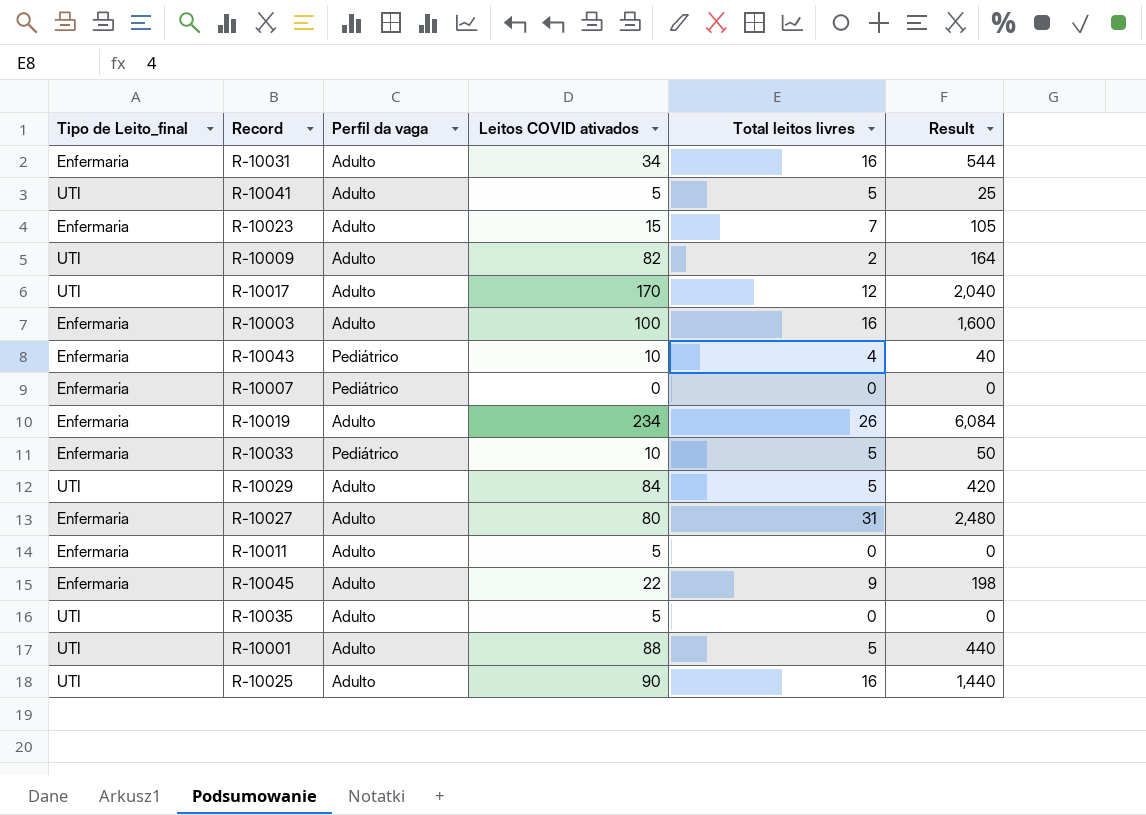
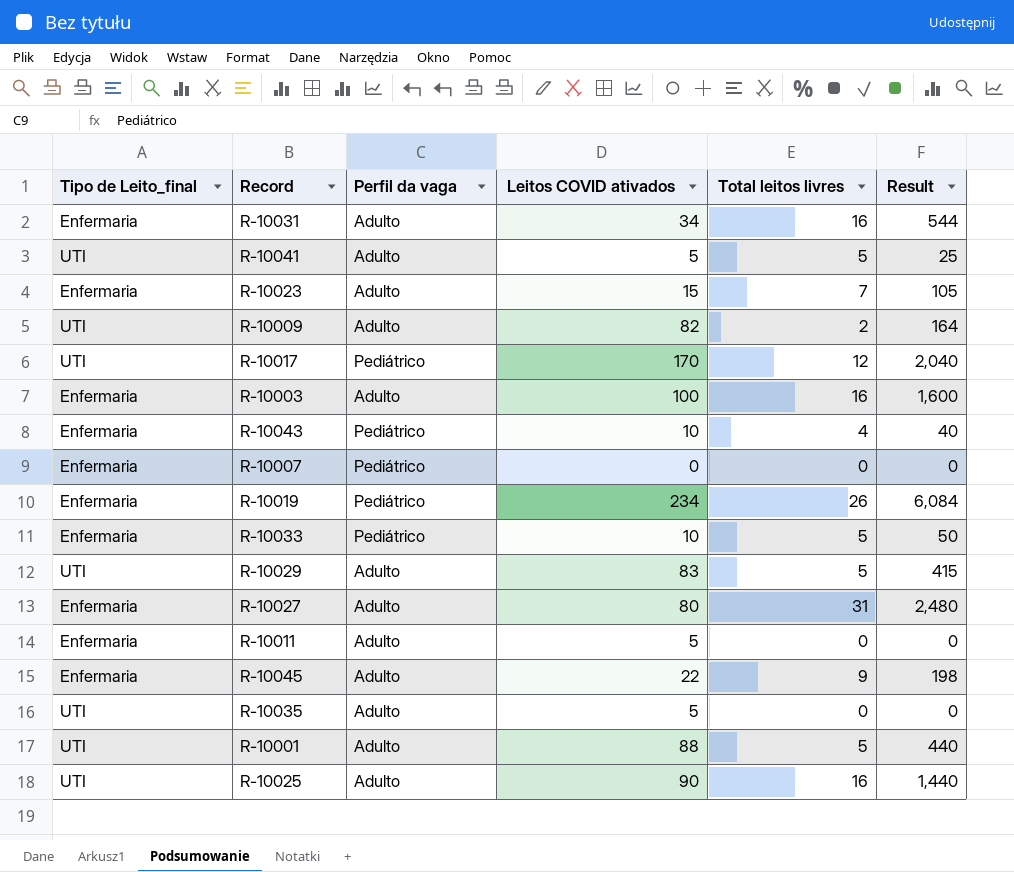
R-10017 | Perfil da vaga: Adulto -> Pediátrico
R-10019 | Perfil da vaga: Adulto -> Pediátrico
R-10029 | Leitos COVID ativados: 84 -> 83
R-10029 | Result: 420 -> 415

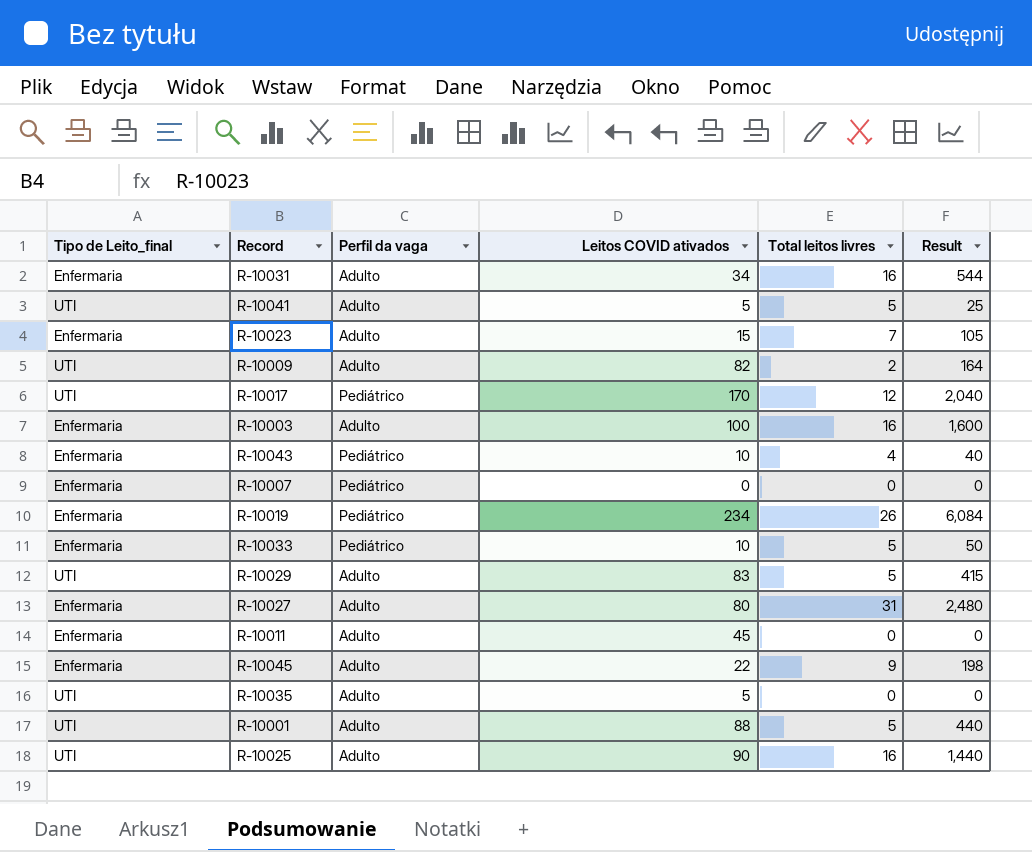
R-10011 | Leitos COVID ativados: 5 -> 45

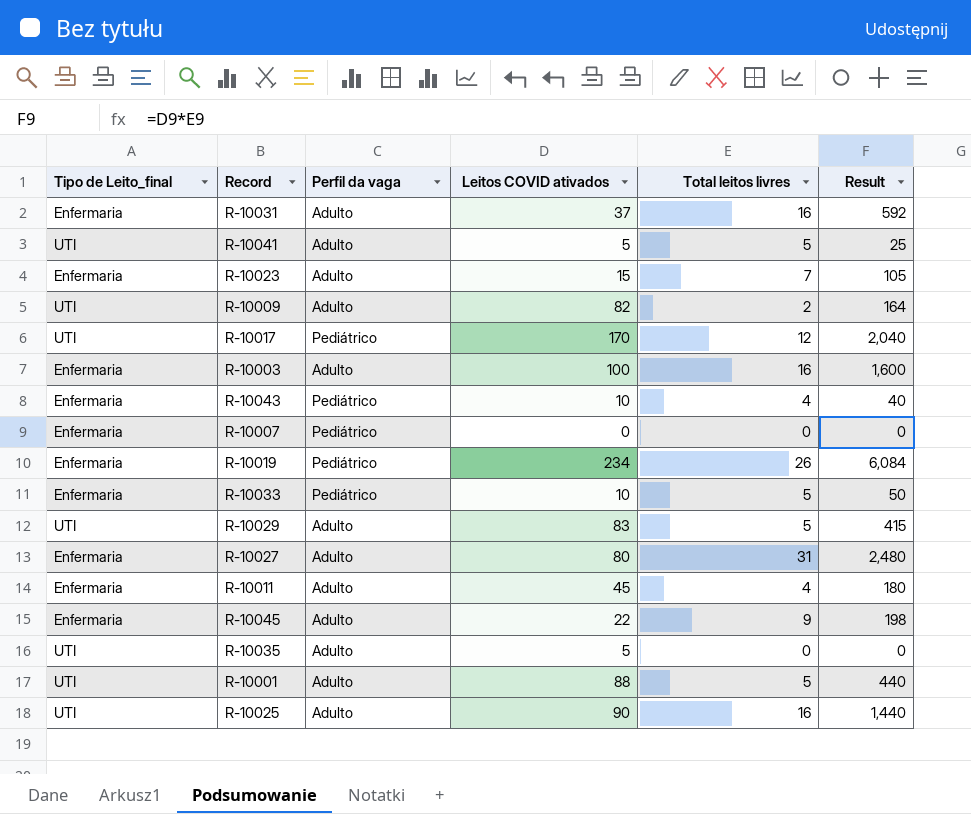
R-10031 | Leitos COVID ativados: 34 -> 37
R-10031 | Result: 544 -> 592
R-10011 | Total leitos livres: 0 -> 4
R-10011 | Result: 0 -> 180

